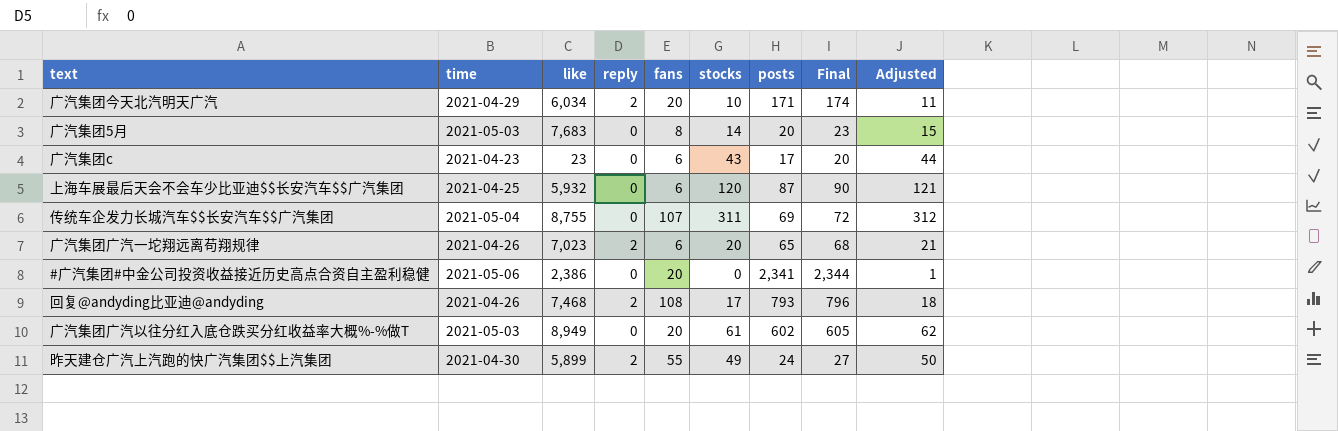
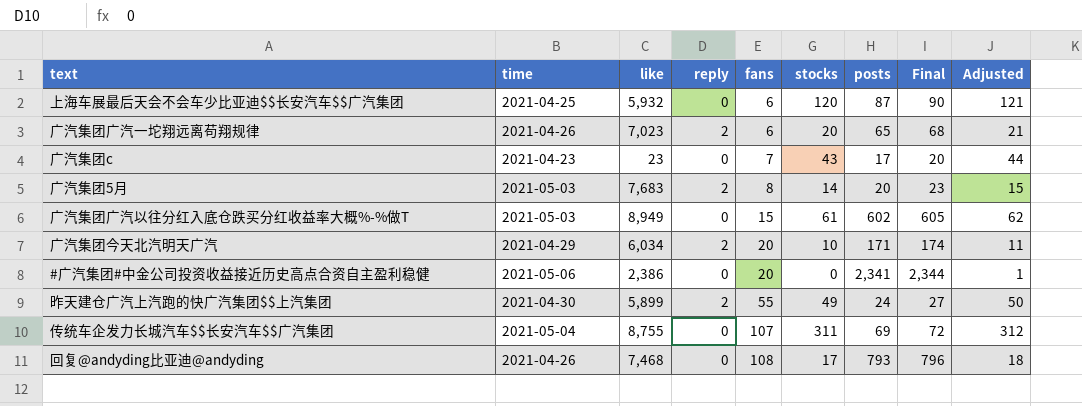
row order: none -> fans ascending
广汽集团c | fans: 6 -> 7
广汽集团5月 | reply: 0 -> 2
广汽集团广汽以往分红入底仓跌买分红收益率大概%-%做T | fans: 20 -> 15
回复@andyding比亚迪@andyding | reply: 2 -> 0

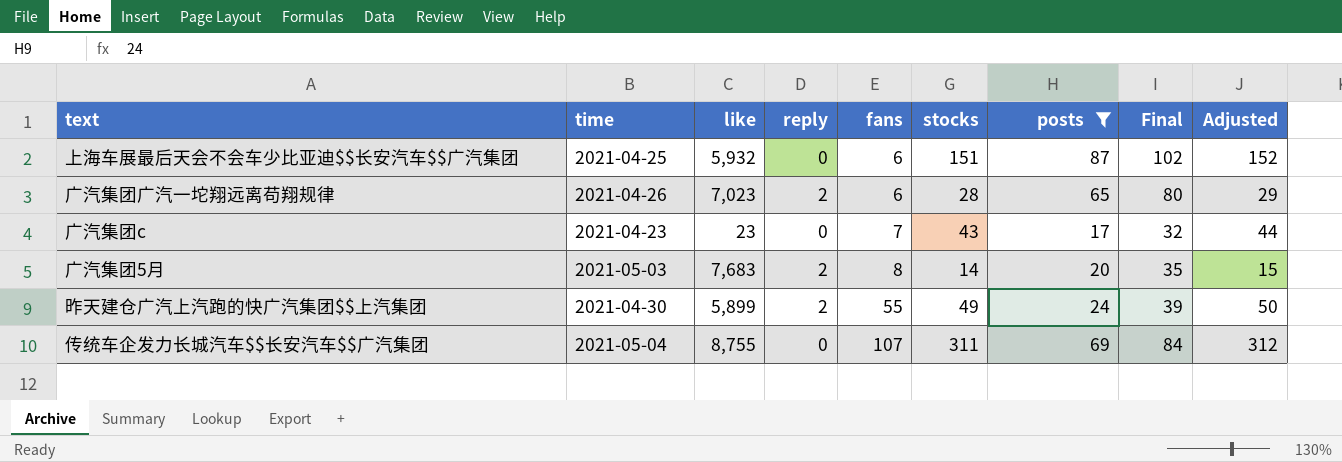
filter: none -> posts <= 87
column Final | formula: [posts] + 3 -> [posts] + 15
上海车展最后天会不会车少比亚迪$$长安汽车$$广汽集团 | stocks: 120 -> 151
上海车展最后天会不会车少比亚迪$$长安汽车$$广汽集团 | Adjusted: 121 -> 152
广汽集团广汽一坨翔远离苟翔规律 | stocks: 20 -> 28
广汽集团广汽一坨翔远离苟翔规律 | Adjusted: 21 -> 29

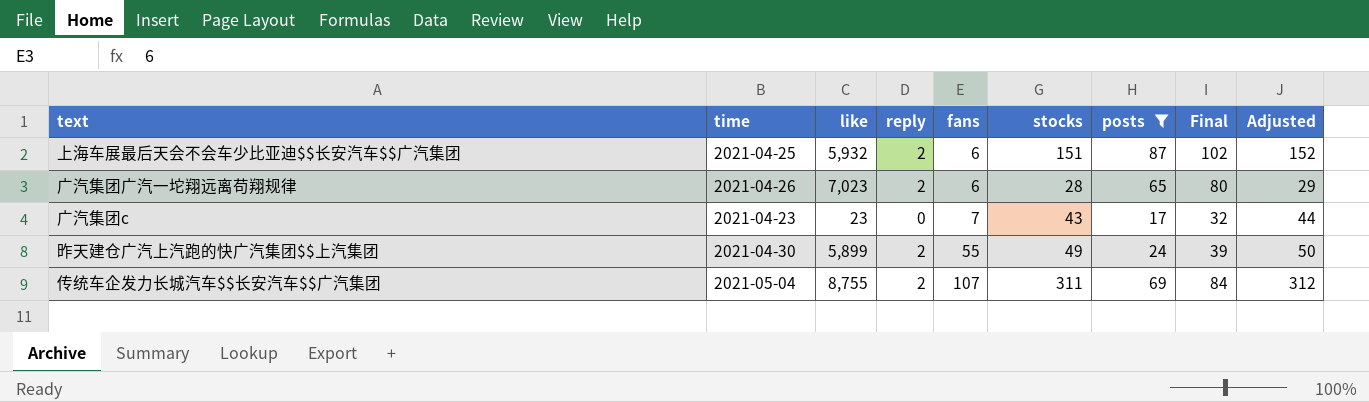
row 广汽集团5月: 2021-05-03 | 7,683 | 2 | 8 | 14 | 20 | 35 | 15 -> none
上海车展最后天会不会车少比亚迪$$长安汽车$$广汽集团 | reply: 0 -> 2
传统车企发力长城汽车$$长安汽车$$广汽集团 | reply: 0 -> 2

